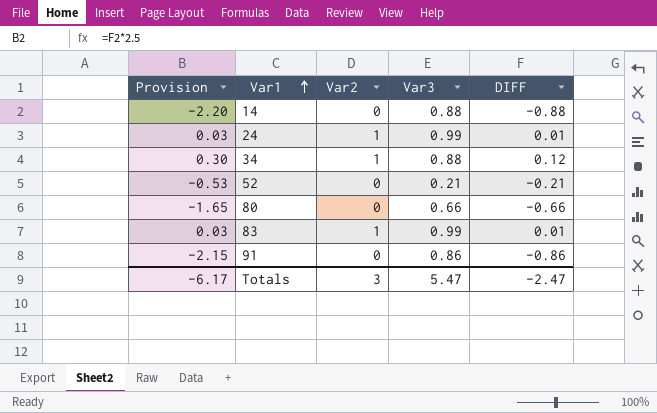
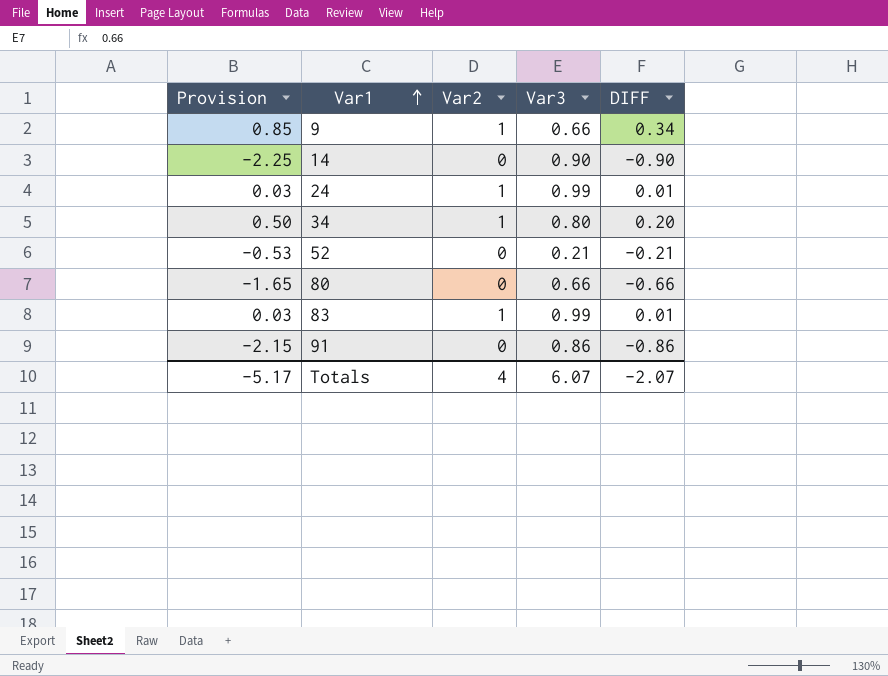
row 9: none -> 0.85 | 1 | 0.66 | 0.34
14 | Provision: -2.20 -> -2.25
14 | Var3: 0.88 -> 0.90
14 | DIFF: -0.88 -> -0.90
34 | Provision: 0.30 -> 0.50
34 | Var3: 0.88 -> 0.80
34 | DIFF: 0.12 -> 0.20
Totals | Provision: -6.17 -> -5.17
Totals | Var2: 3 -> 4
Totals | Var3: 5.47 -> 6.07
Totals | DIFF: -2.47 -> -2.07

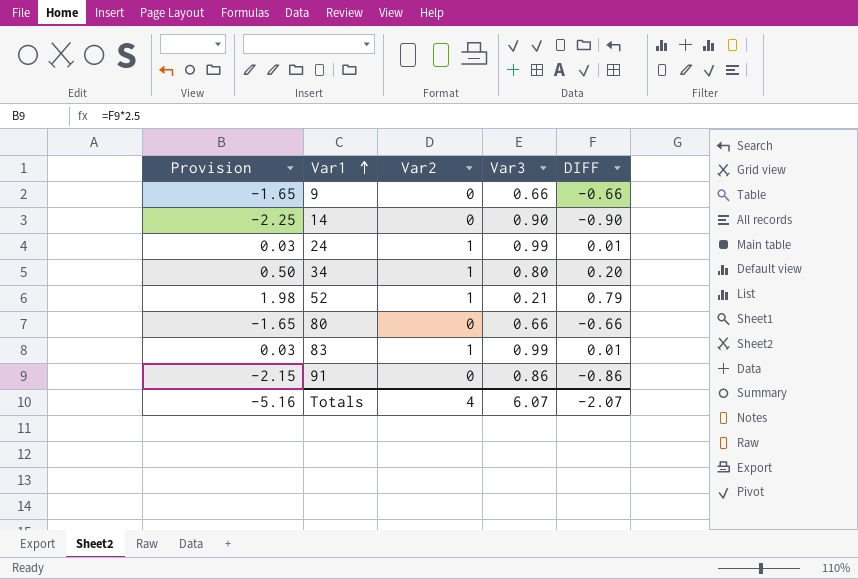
9 | Provision: 0.85 -> -1.65
9 | Var2: 1 -> 0
9 | DIFF: 0.34 -> -0.66
52 | Provision: -0.53 -> 1.98
52 | Var2: 0 -> 1
52 | DIFF: -0.21 -> 0.79
Totals | Provision: -5.17 -> -5.16

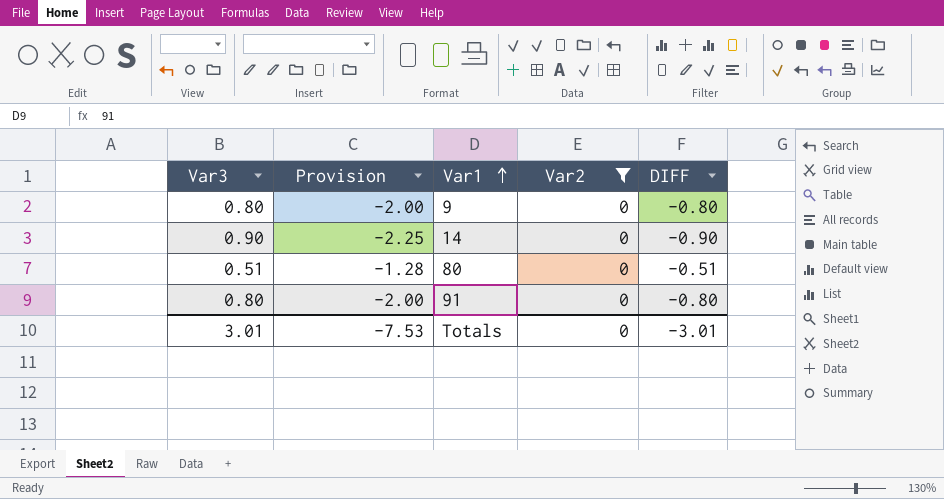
filter: none -> Var2 = 0
column Var3 | position: 4 -> 1
9 | Var3: 0.66 -> 0.80
9 | Provision: -1.65 -> -2.00
9 | DIFF: -0.66 -> -0.80
80 | Var3: 0.66 -> 0.51
80 | Provision: -1.65 -> -1.28
80 | DIFF: -0.66 -> -0.51
91 | Var3: 0.86 -> 0.80
91 | Provision: -2.15 -> -2.00
91 | DIFF: -0.86 -> -0.80
Totals | Var3: 6.07 -> 3.01
Totals | Provision: -5.16 -> -7.53
Totals | Var2: 4 -> 0
Totals | DIFF: -2.07 -> -3.01

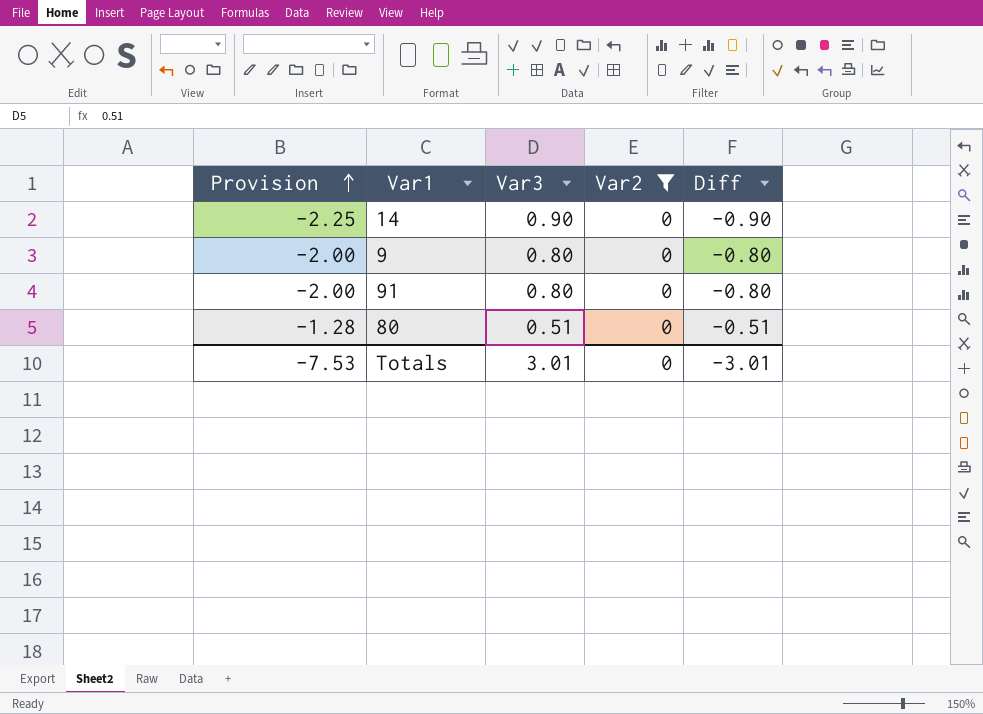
row order: Var1 ascending -> Provision ascending
column Var3 | position: 1 -> 3
column name: DIFF -> Diff

